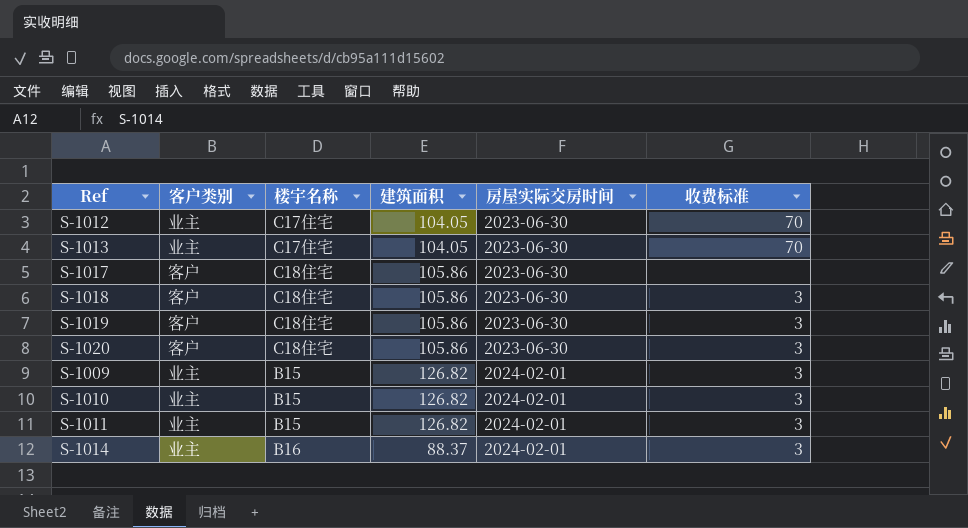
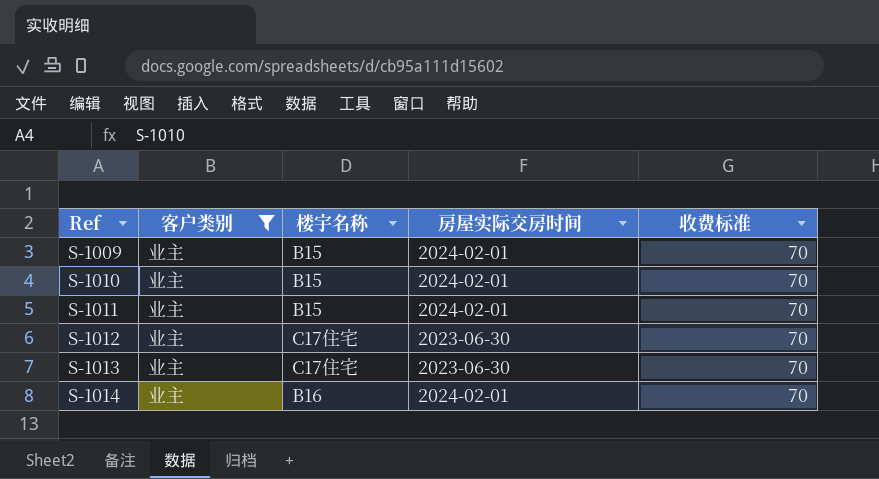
filter: none -> 客户类别 = 业主
row order: 房屋实际交房时间 ascending -> Ref ascending
column 建筑面积 | position: 4 -> none
S-1009 | 收费标准: 3 -> 70
S-1010 | 收费标准: 3 -> 70
S-1011 | 收费标准: 3 -> 70
S-1014 | 收费标准: 3 -> 70

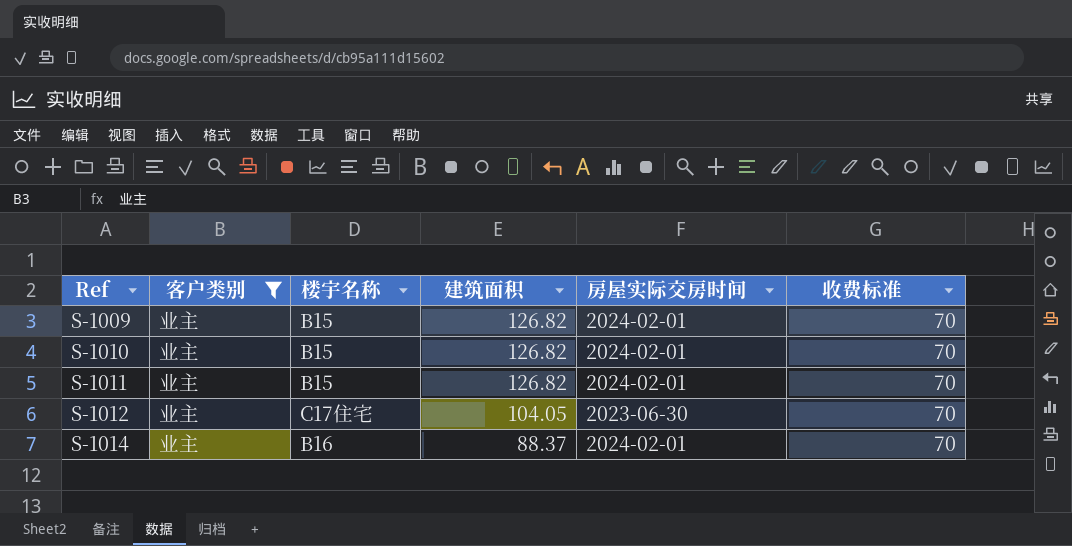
column 建筑面积 | position: none -> 4
row S-1013: 业主 | C17住宅 | 2023-06-30 | 70 -> none

